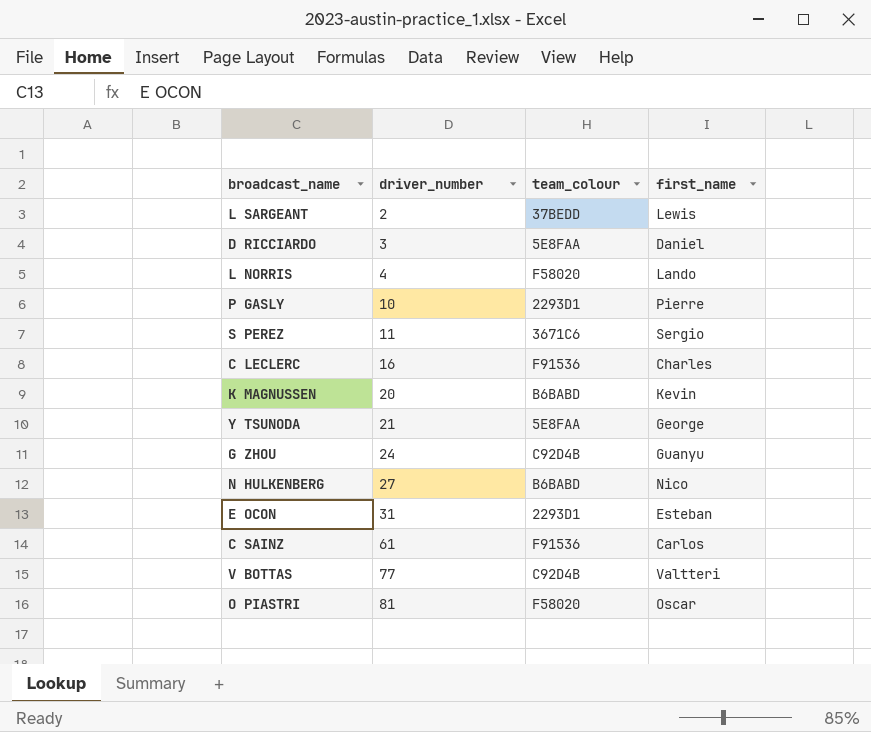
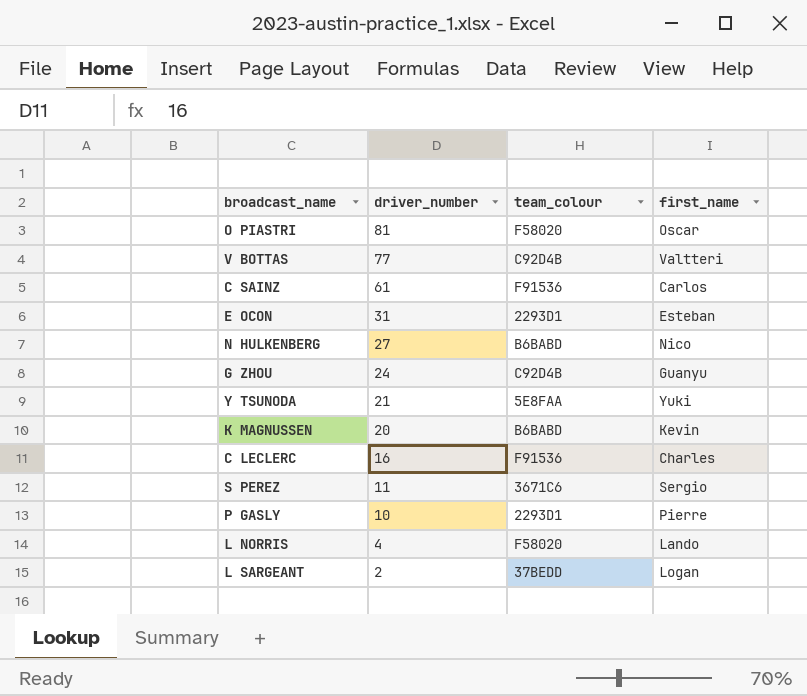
row order: driver_number ascending -> driver_number descending
row D RICCIARDO: 3 | 5E8FAA | Daniel -> none
Y TSUNODA | first_name: George -> Yuki
L SARGEANT | first_name: Lewis -> Logan

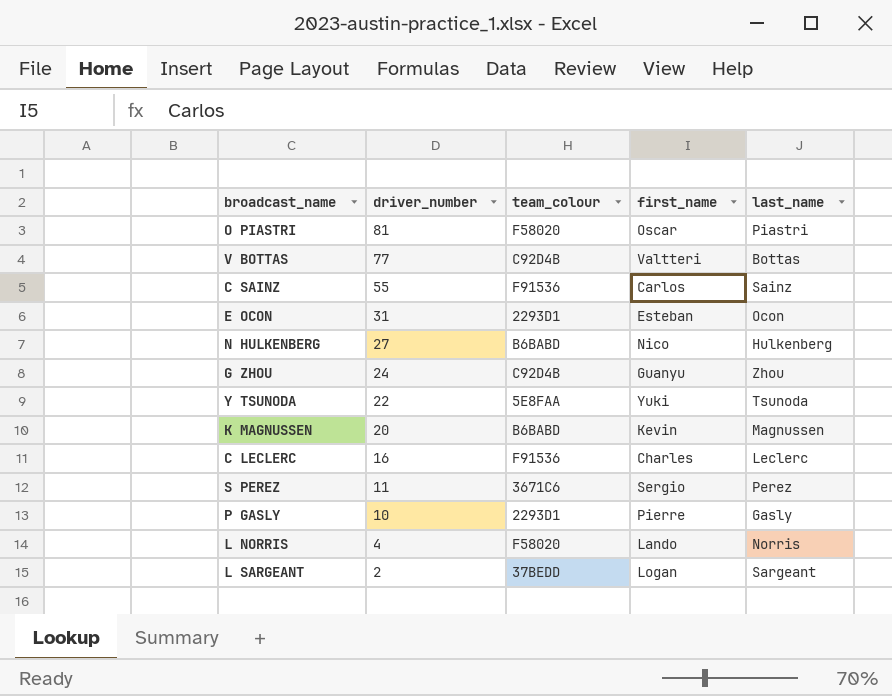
column last_name | position: none -> 5
C SAINZ | driver_number: 61 -> 55
Y TSUNODA | driver_number: 21 -> 22

